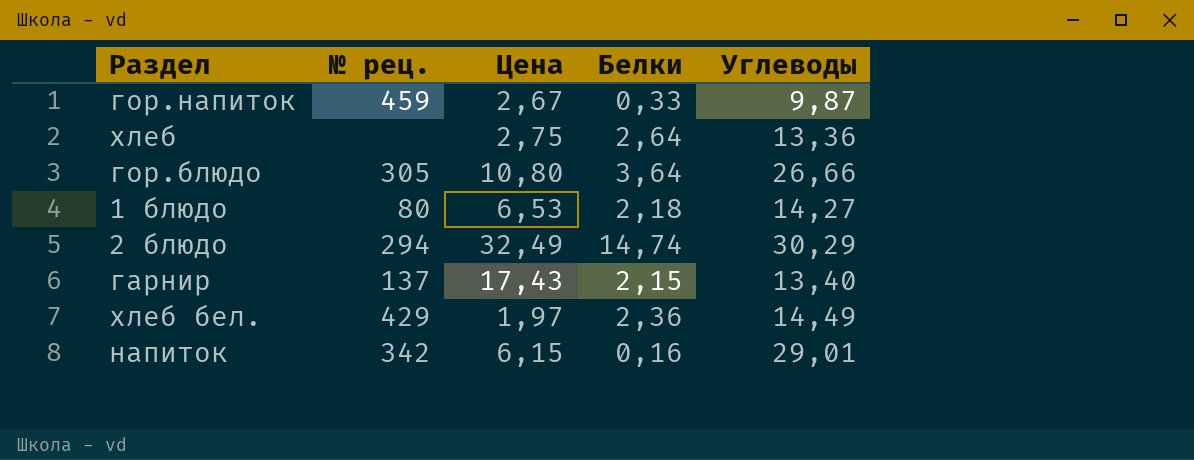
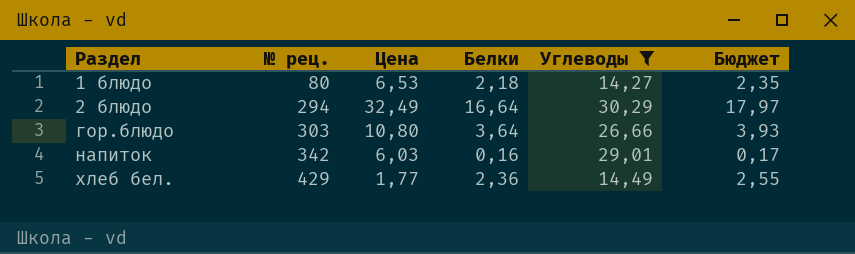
filter: none -> Углеводы >= 14,27
row order: none -> Раздел ascending
column Бюджет | formula: none -> [Белки] * 1,08
2 блюдо | Белки: 14,74 -> 16,64
гор.блюдо | № рец.: 305 -> 303
напиток | Цена: 6,15 -> 6,03
хлеб бел. | Цена: 1,97 -> 1,77

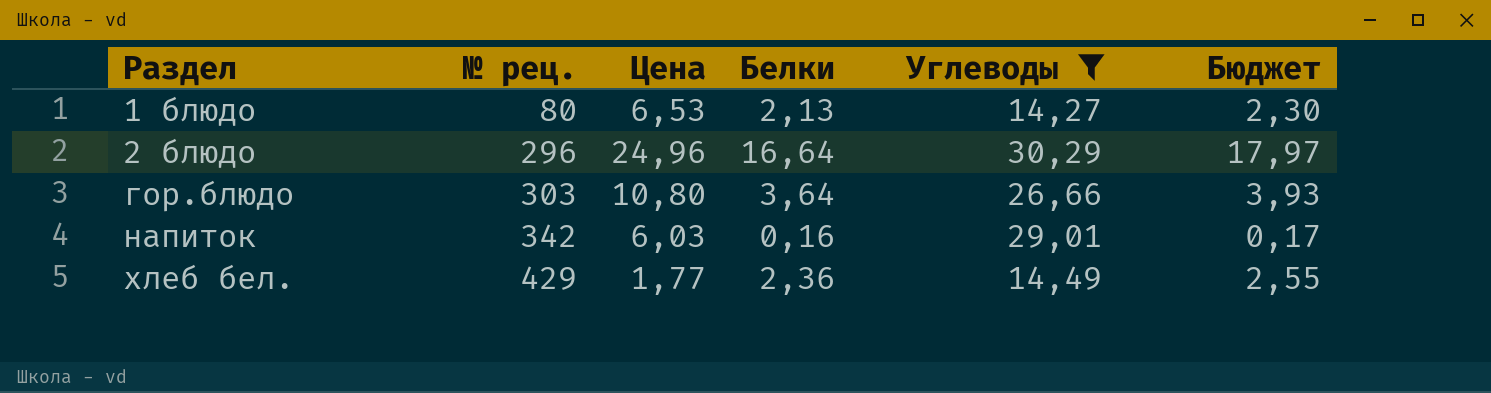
1 блюдо | Белки: 2,18 -> 2,13
1 блюдо | Бюджет: 2,35 -> 2,30
2 блюдо | № рец.: 294 -> 296
2 блюдо | Цена: 32,49 -> 24,96

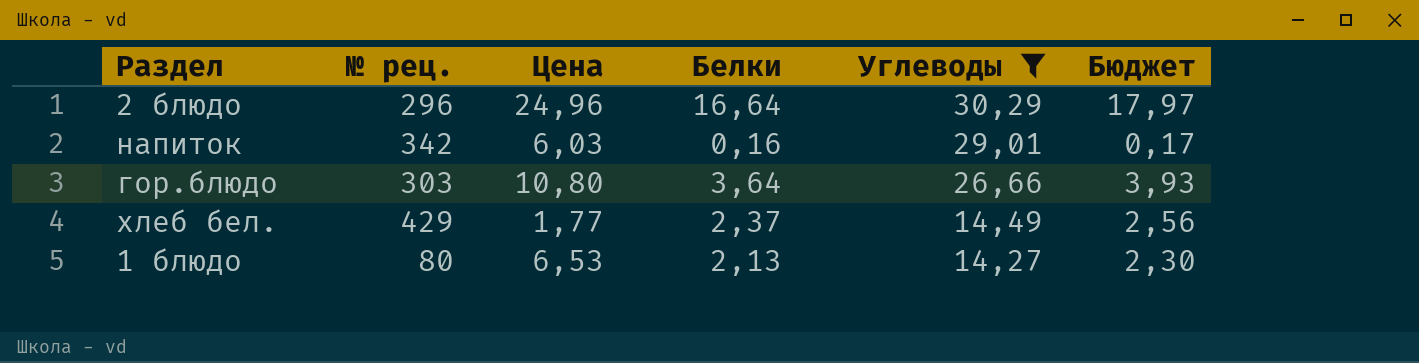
row order: Раздел ascending -> Углеводы descending
хлеб бел. | Белки: 2,36 -> 2,37
хлеб бел. | Бюджет: 2,55 -> 2,56

